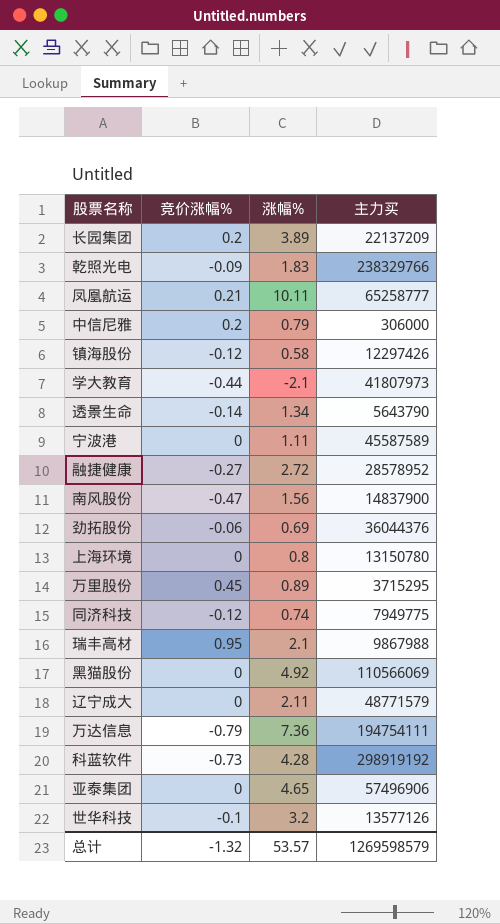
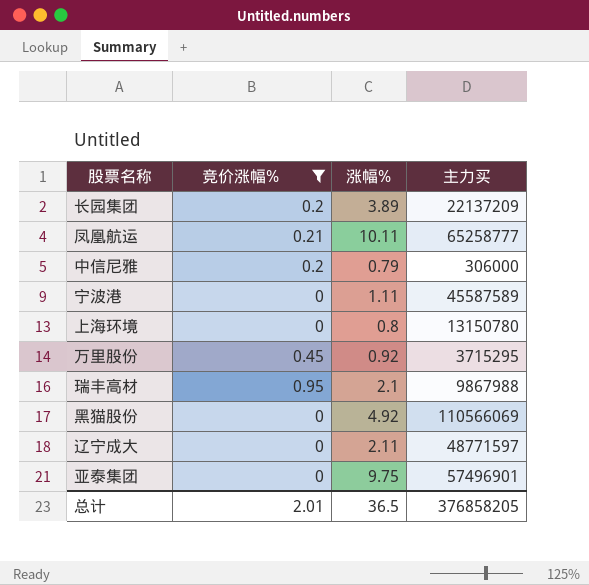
filter: none -> 竞价涨幅% >= 0
万里股份 | 涨幅%: 0.89 -> 0.92
辽宁成大 | 主力买: 48771579 -> 48771597
亚泰集团 | 涨幅%: 4.65 -> 9.75
亚泰集团 | 主力买: 57496906 -> 57496901
总计 | 竞价涨幅%: -1.32 -> 2.01
总计 | 涨幅%: 53.57 -> 36.5
总计 | 主力买: 1269598579 -> 376858205

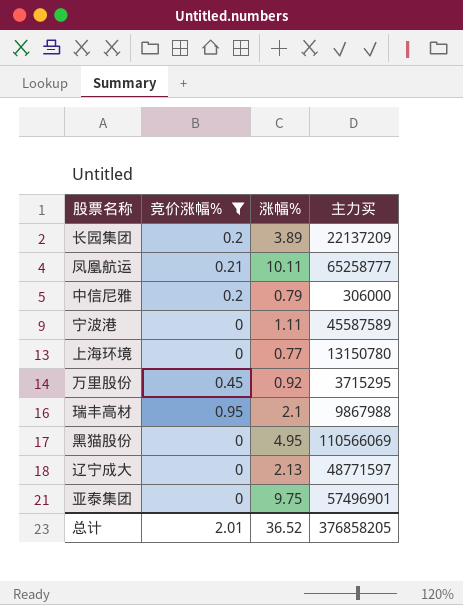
上海环境 | 涨幅%: 0.8 -> 0.77
黑猫股份 | 涨幅%: 4.92 -> 4.95
辽宁成大 | 涨幅%: 2.11 -> 2.13
总计 | 涨幅%: 36.5 -> 36.52

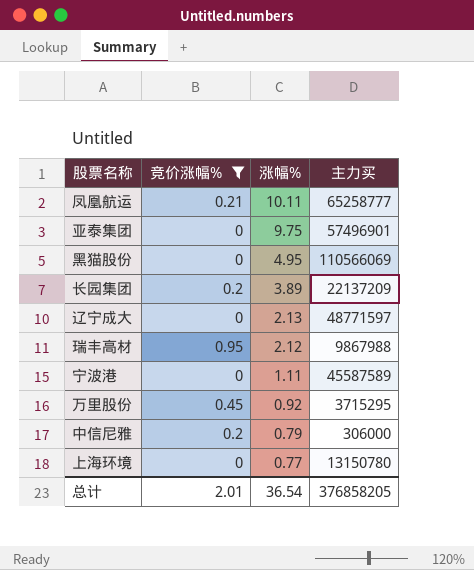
row order: none -> 涨幅% descending
瑞丰高材 | 涨幅%: 2.1 -> 2.12
总计 | 涨幅%: 36.52 -> 36.54

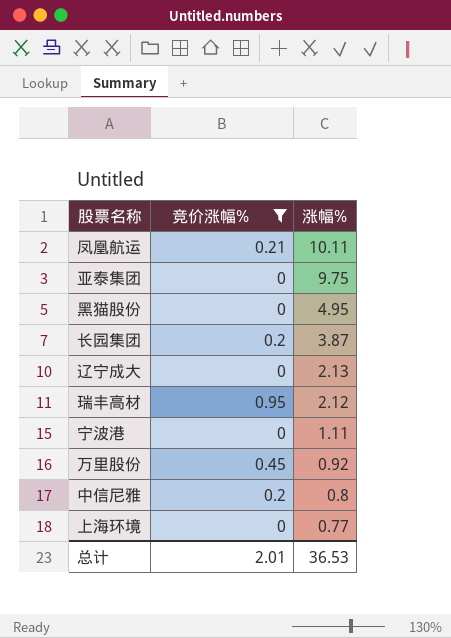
column 主力买 | position: 4 -> none
长园集团 | 涨幅%: 3.89 -> 3.87
中信尼雅 | 涨幅%: 0.79 -> 0.8
总计 | 涨幅%: 36.54 -> 36.53

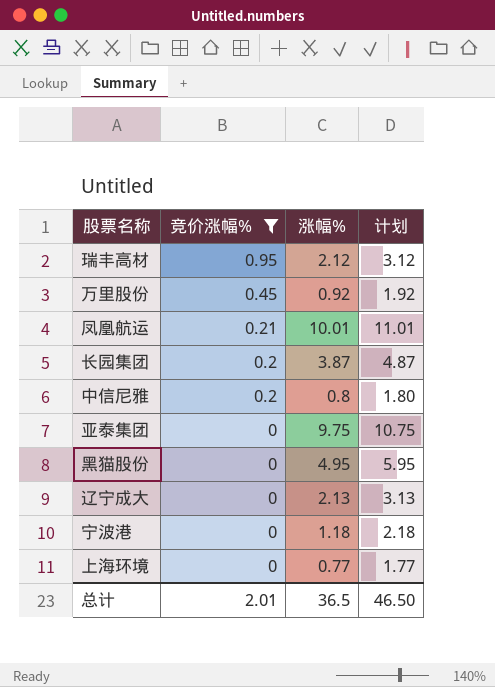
row order: 涨幅% descending -> 竞价涨幅% descending
column 计划 | formula: none -> [涨幅%] + 1
凤凰航运 | 涨幅%: 10.11 -> 10.01
宁波港 | 涨幅%: 1.11 -> 1.18
总计 | 涨幅%: 36.53 -> 36.5

